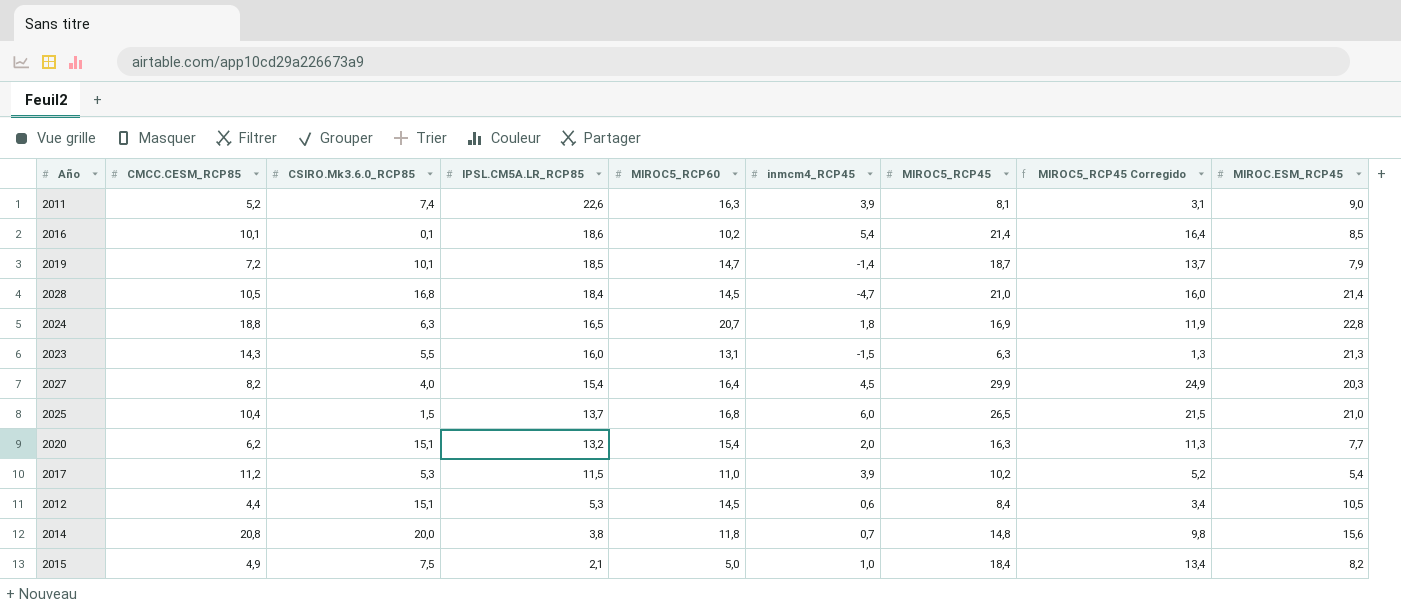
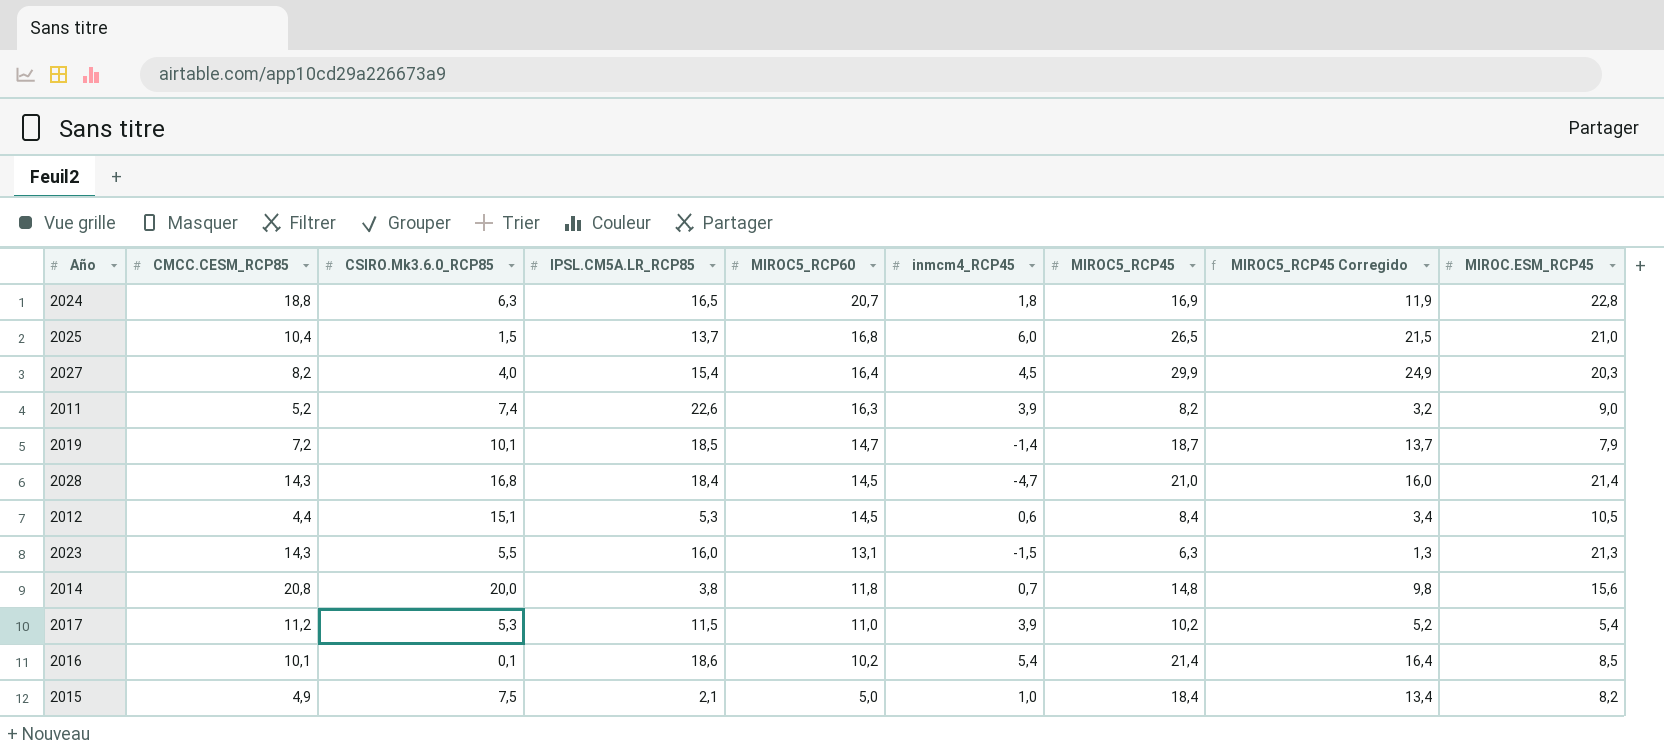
row order: IPSL.CM5A.LR_RCP85 descending -> MIROC5_RCP60 descending
row 2020: 6,2 | 15,1 | 13,2 | 15,4 | 2,0 | 16,3 | 11,3 | 7,7 -> none
2011 | MIROC5_RCP45: 8,1 -> 8,2
2011 | MIROC5_RCP45 Corregido: 3,1 -> 3,2
2028 | CMCC.CESM_RCP85: 10,5 -> 14,3

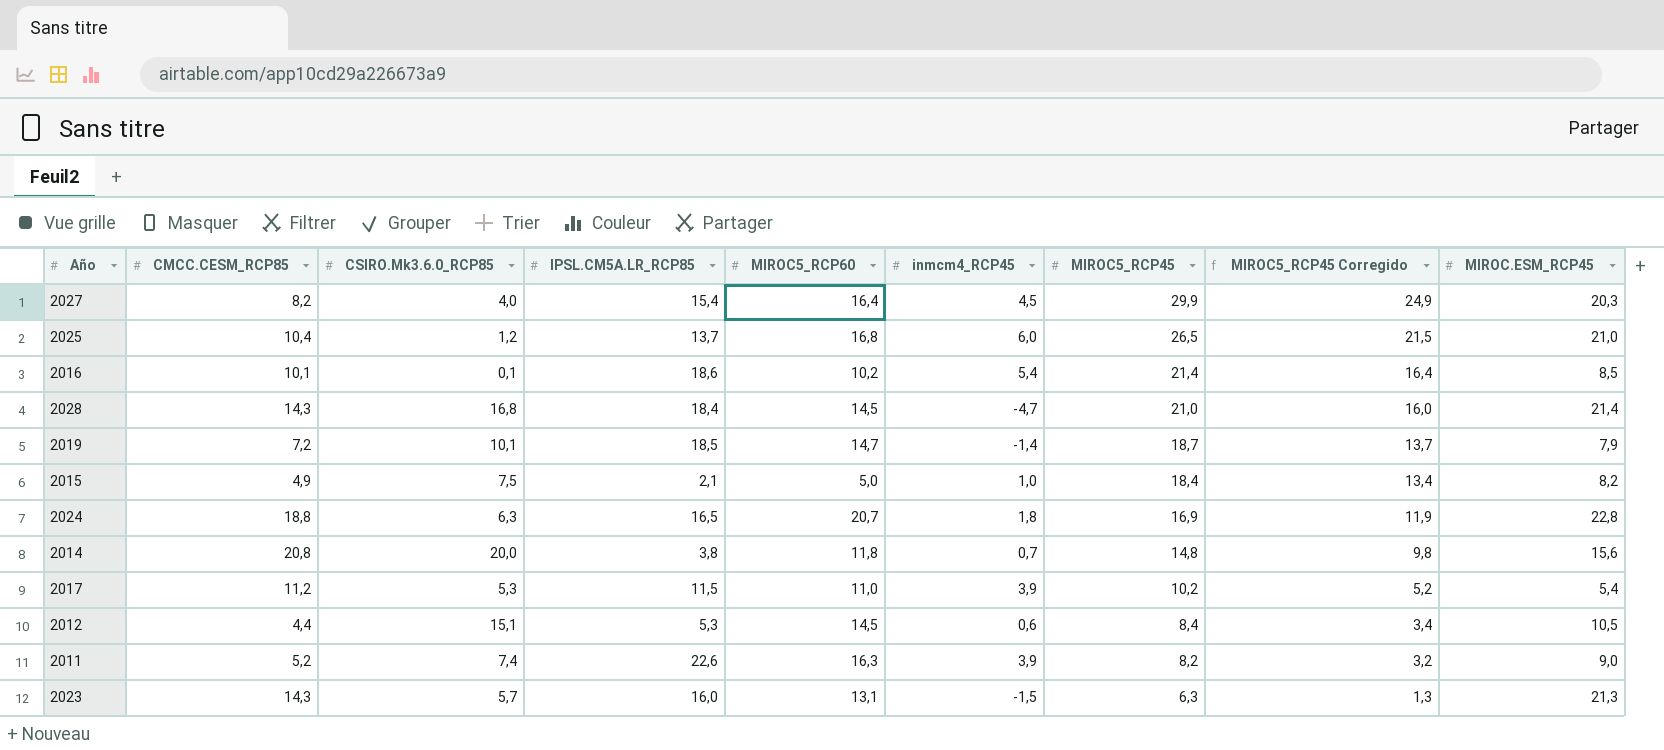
row order: MIROC5_RCP60 descending -> MIROC5_RCP45 descending
2025 | CSIRO.Mk3.6.0_RCP85: 1,5 -> 1,2
2023 | CSIRO.Mk3.6.0_RCP85: 5,5 -> 5,7

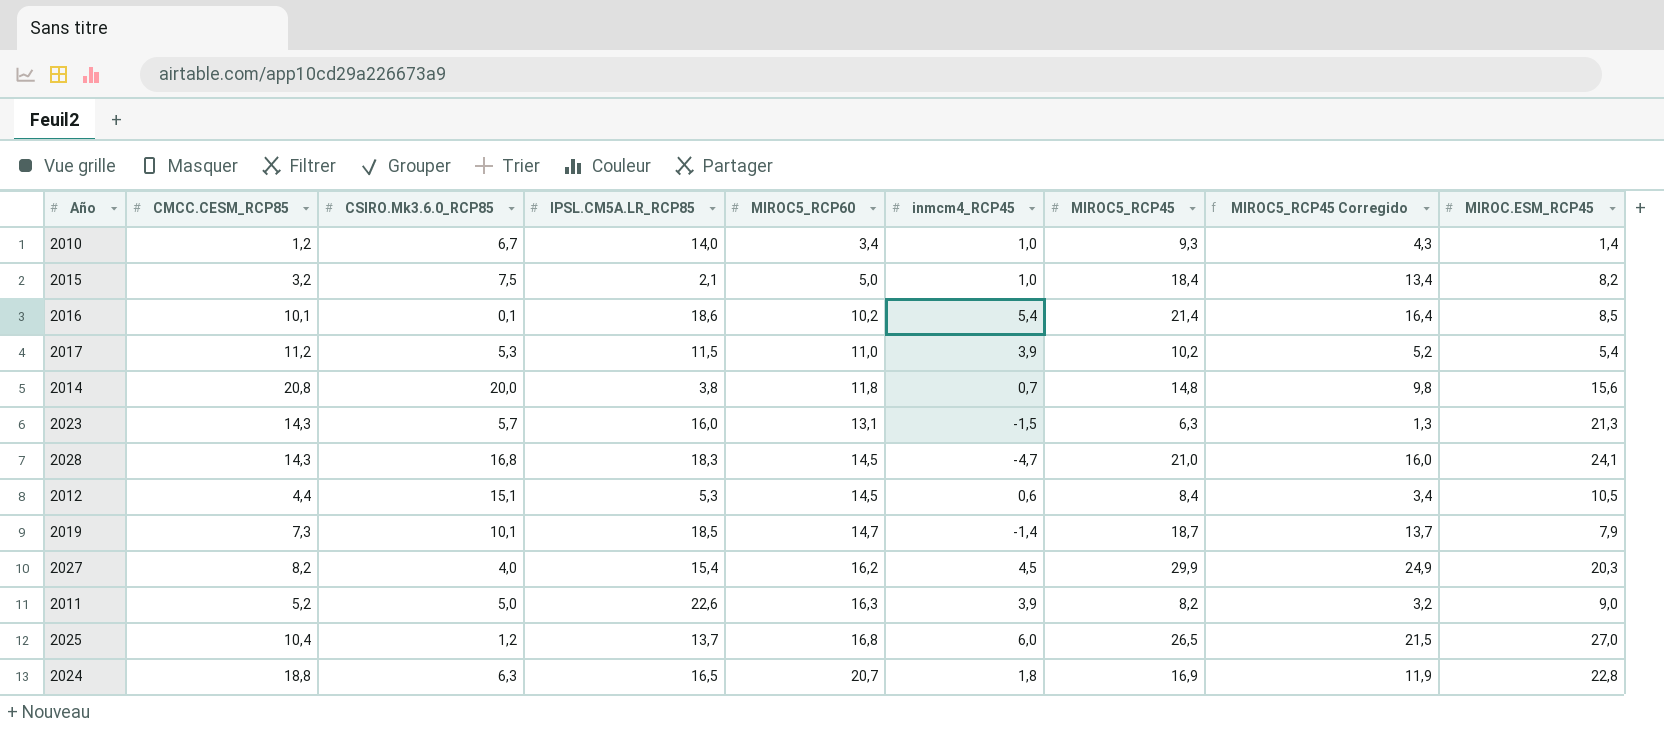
row order: MIROC5_RCP45 descending -> MIROC5_RCP60 ascending
row 2010: none -> 1,2 | 6,7 | 14,0 | 3,4 | 1,0 | 9,3 | 4,3 | 1,4
2015 | CMCC.CESM_RCP85: 4,9 -> 3,2
2028 | IPSL.CM5A.LR_RCP85: 18,4 -> 18,3
2028 | MIROC.ESM_RCP45: 21,4 -> 24,1
2019 | CMCC.CESM_RCP85: 7,2 -> 7,3
2027 | MIROC5_RCP60: 16,4 -> 16,2
2011 | CSIRO.Mk3.6.0_RCP85: 7,4 -> 5,0
2025 | MIROC.ESM_RCP45: 21,0 -> 27,0

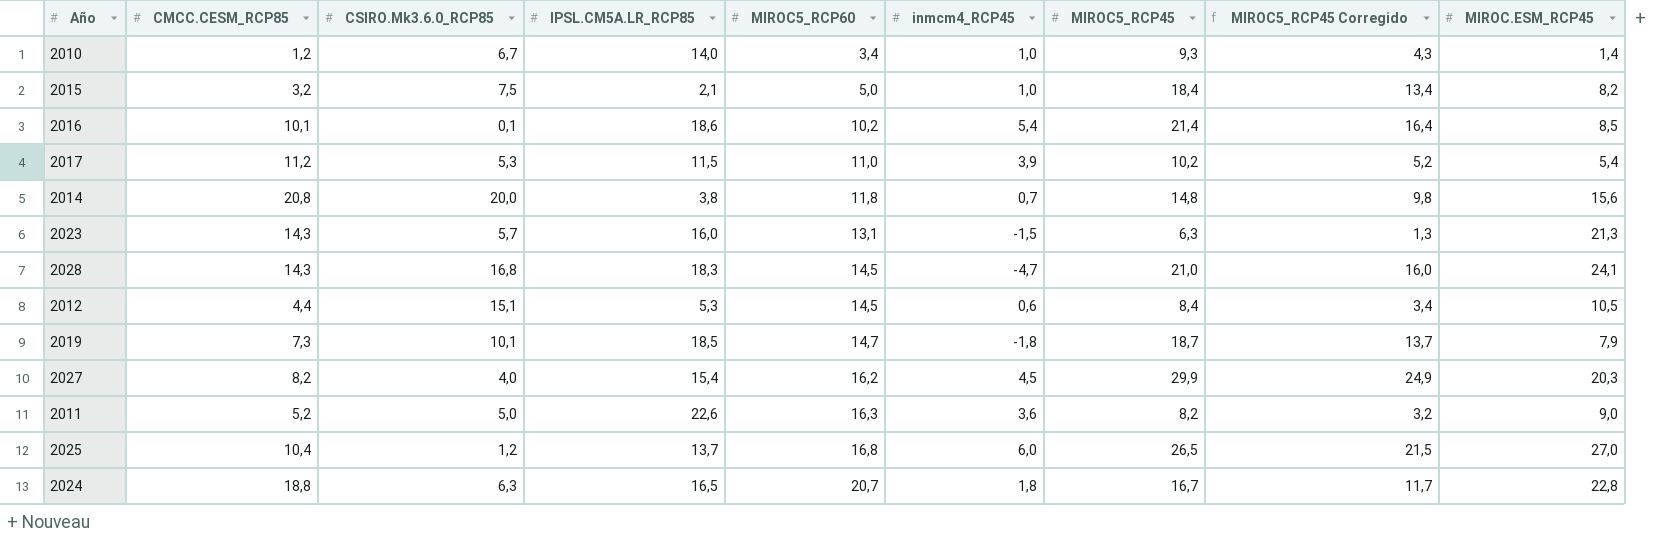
2019 | inmcm4_RCP45: -1,4 -> -1,8
2011 | inmcm4_RCP45: 3,9 -> 3,6
2024 | MIROC5_RCP45: 16,9 -> 16,7
2024 | MIROC5_RCP45 Corregido: 11,9 -> 11,7

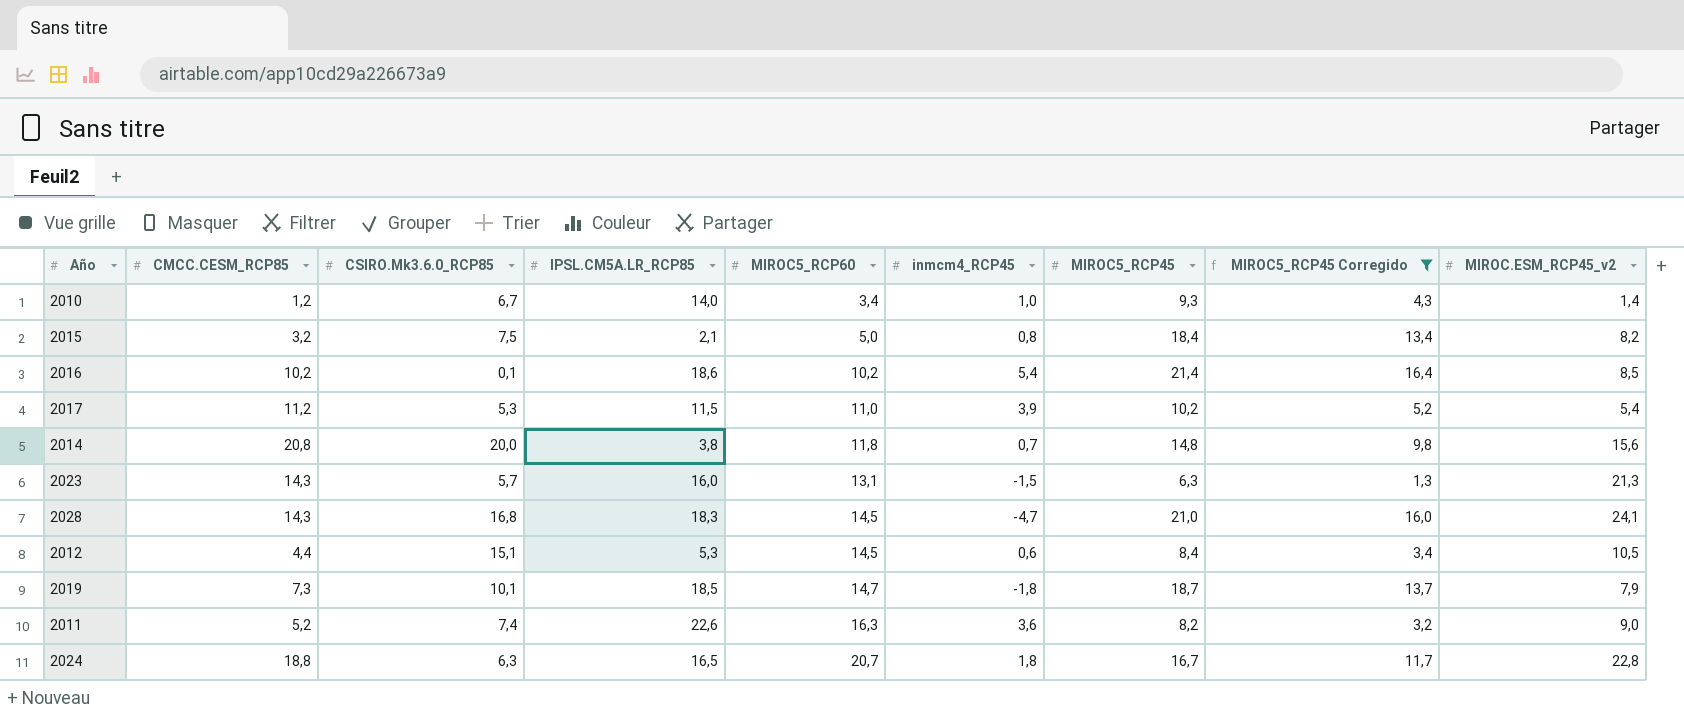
filter: none -> MIROC5_RCP45 Corregido <= 16,4
column name: MIROC.ESM_RCP45 -> MIROC.ESM_RCP45_v2
2015 | inmcm4_RCP45: 1,0 -> 0,8
2016 | CMCC.CESM_RCP85: 10,1 -> 10,2
2011 | CSIRO.Mk3.6.0_RCP85: 5,0 -> 7,4

